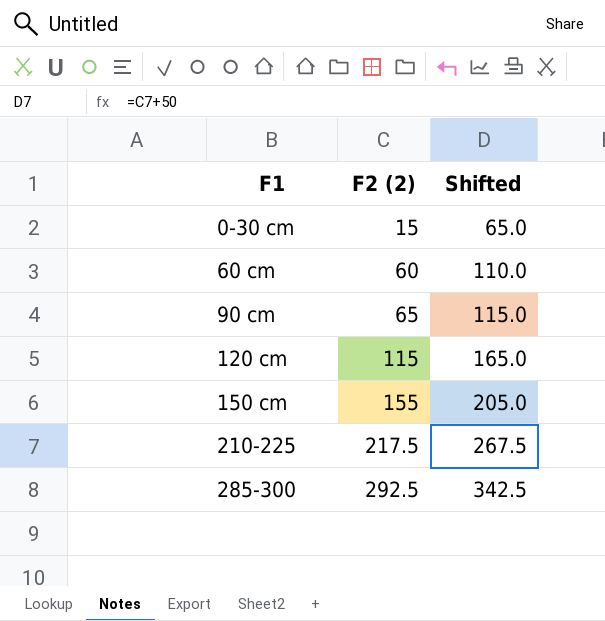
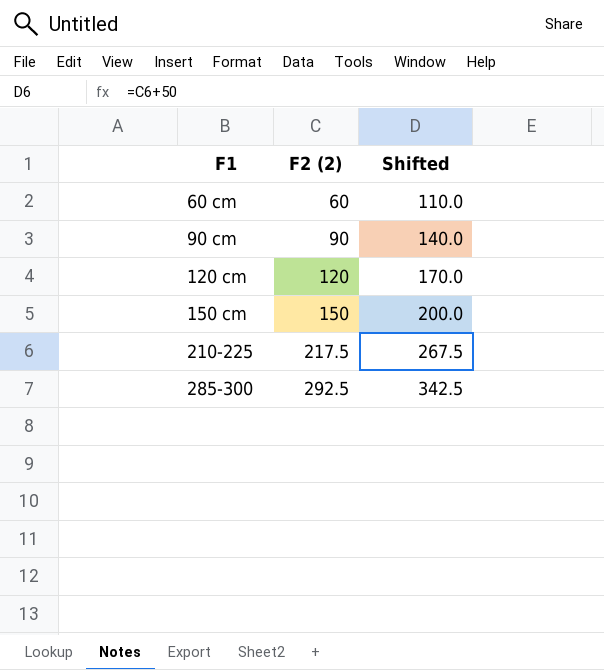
row 0-30 cm: 15 | 65.0 -> none
90 cm | F2 (2): 65 -> 90
90 cm | Shifted: 115.0 -> 140.0
120 cm | F2 (2): 115 -> 120
120 cm | Shifted: 165.0 -> 170.0
150 cm | F2 (2): 155 -> 150
150 cm | Shifted: 205.0 -> 200.0

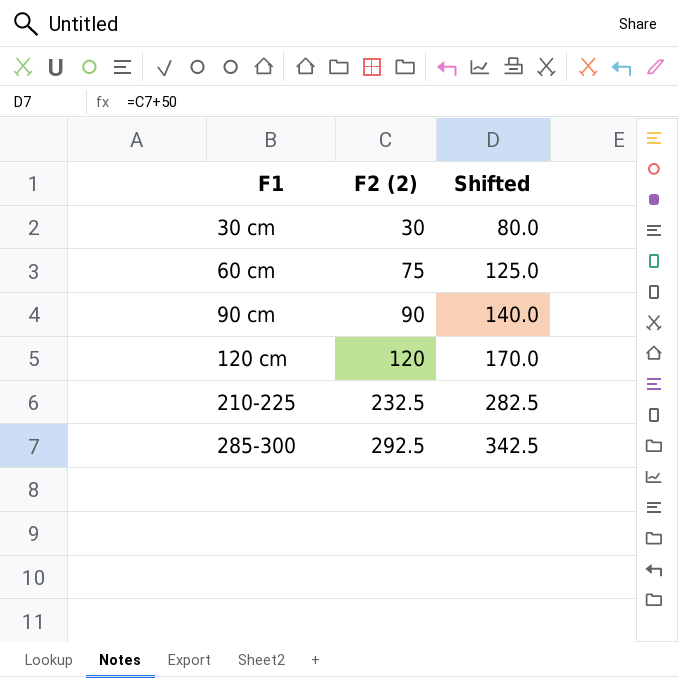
row 150 cm: 150 | 200.0 -> none
row 30 cm: none -> 30 | 80.0
60 cm | F2 (2): 60 -> 75
60 cm | Shifted: 110.0 -> 125.0
210-225 | F2 (2): 217.5 -> 232.5
210-225 | Shifted: 267.5 -> 282.5

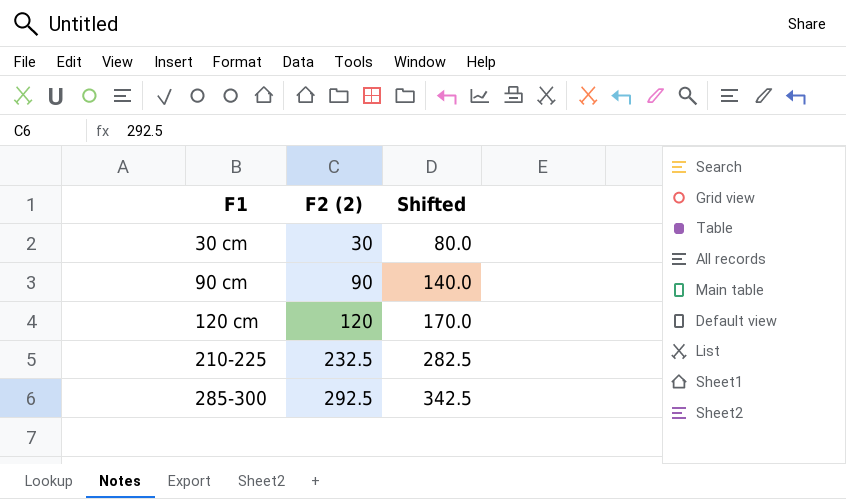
row 60 cm: 75 | 125.0 -> none

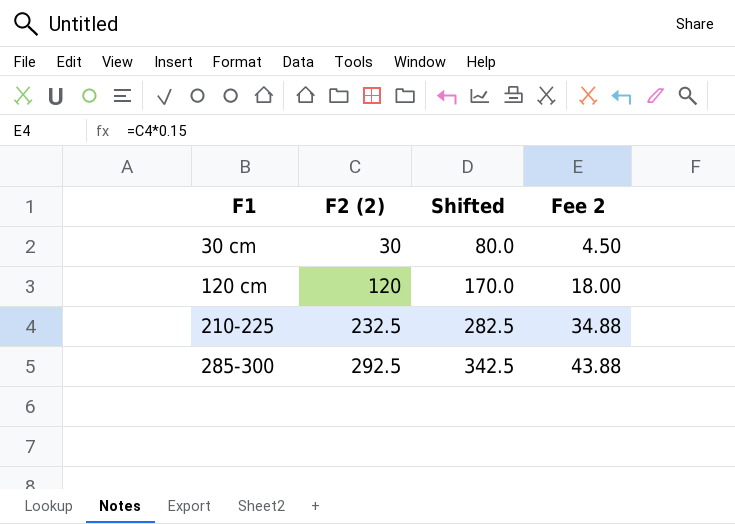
column Fee 2 | formula: none -> [F2 (2)] * 0.15
row 90 cm: 90 | 140.0 -> none

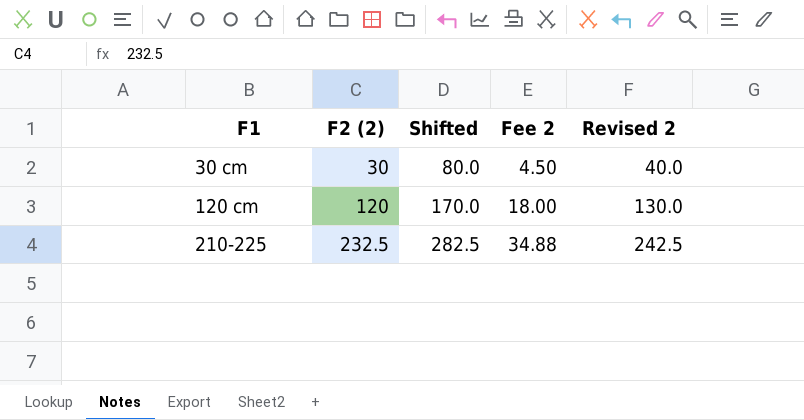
column Revised 2 | formula: none -> [F2 (2)] + 10
row 285-300: 292.5 | 342.5 | 43.88 -> none

